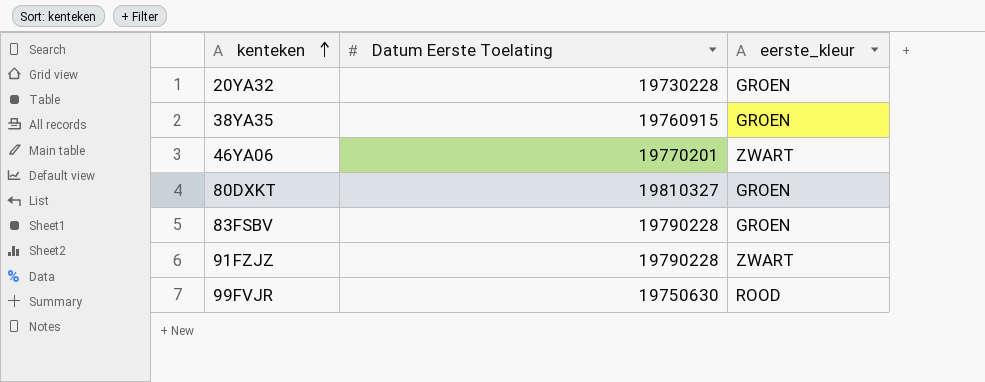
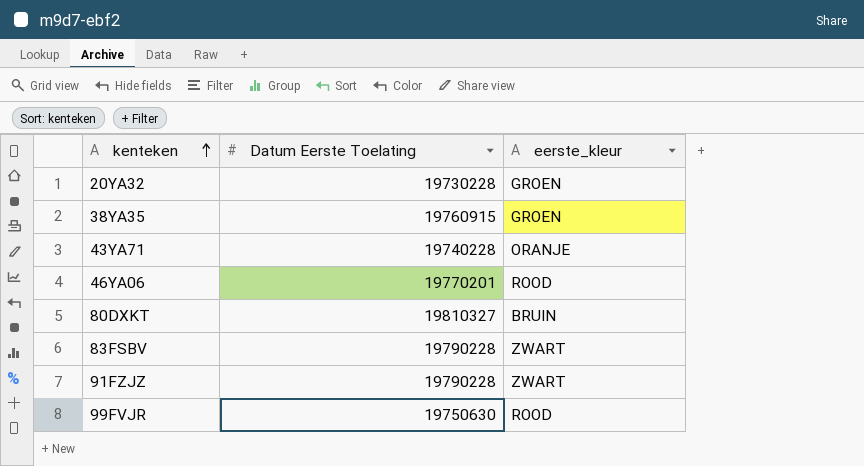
row 43YA71: none -> 19740228 | ORANJE
46YA06 | eerste_kleur: ZWART -> ROOD
80DXKT | eerste_kleur: GROEN -> BRUIN
83FSBV | eerste_kleur: GROEN -> ZWART

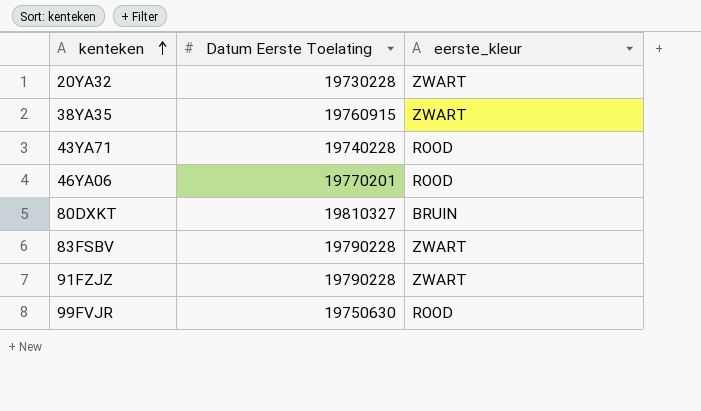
20YA32 | eerste_kleur: GROEN -> ZWART
38YA35 | eerste_kleur: GROEN -> ZWART
43YA71 | eerste_kleur: ORANJE -> ROOD

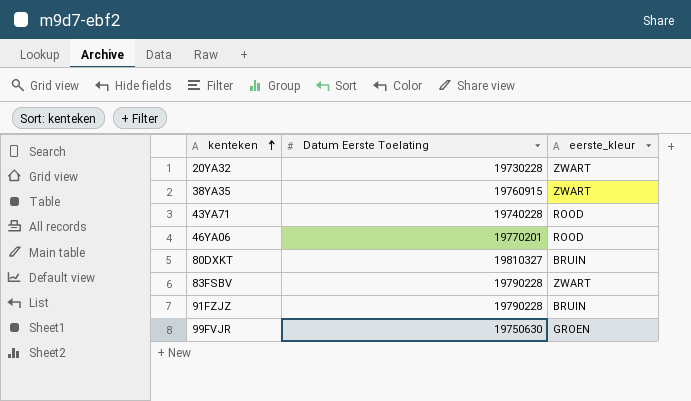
91FZJZ | eerste_kleur: ZWART -> BRUIN
99FVJR | eerste_kleur: ROOD -> GROEN

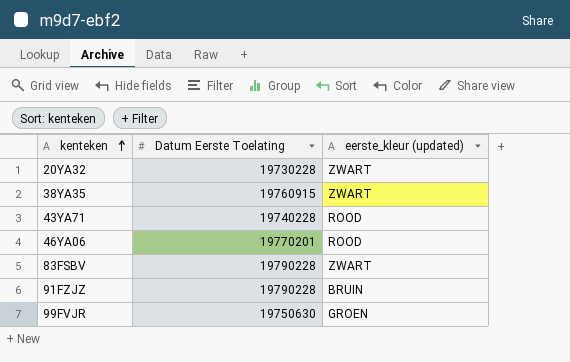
column name: eerste_kleur -> eerste_kleur (updated)
row 80DXKT: 19810327 | BRUIN -> none

